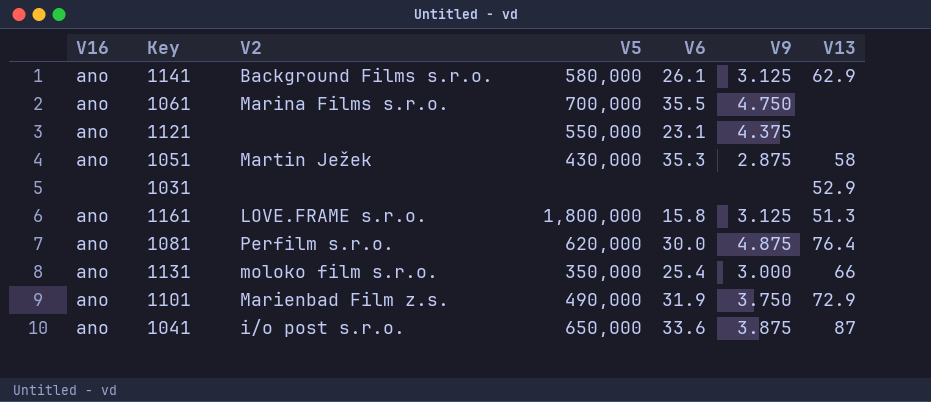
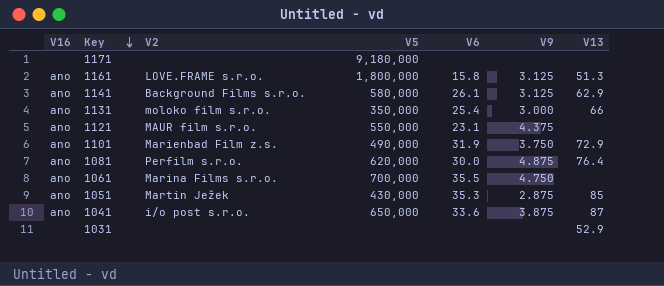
row order: none -> Key descending
row 1171: none -> none | none | 9,180,000 | none | none | none
1121 | V2: none -> MAUR film s.r.o.
1051 | V13: 58 -> 85

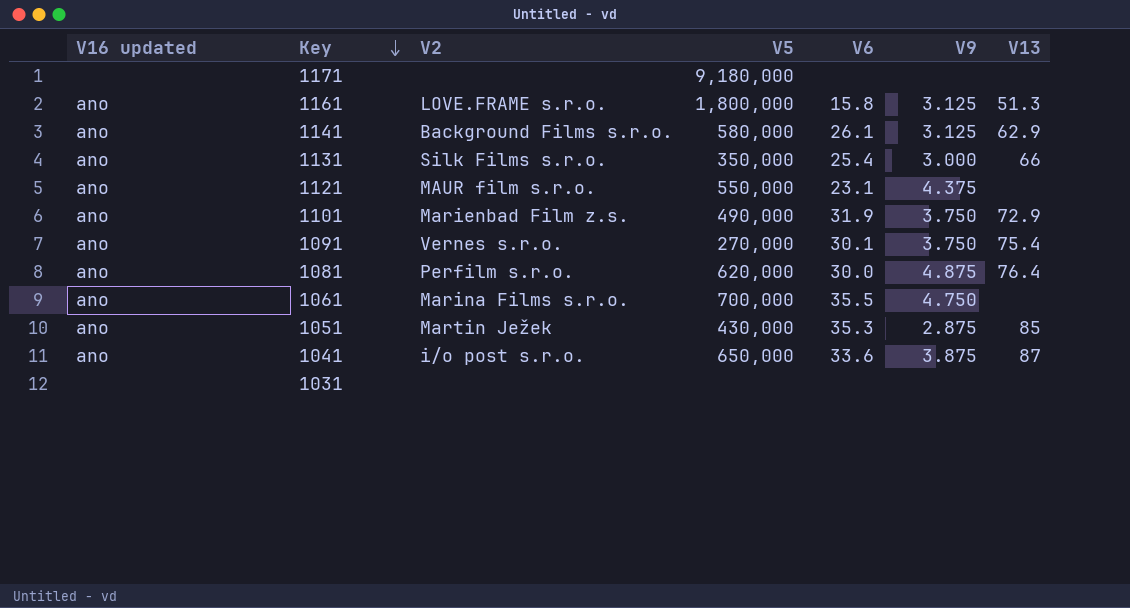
column name: V16 -> V16 updated
1131 | V2: moloko film s.r.o. -> Silk Films s.r.o.
row 1091: none -> ano | Vernes s.r.o. | 270,000 | 30.1 | 3.750 | 75.4
1031 | V13: 52.9 -> none

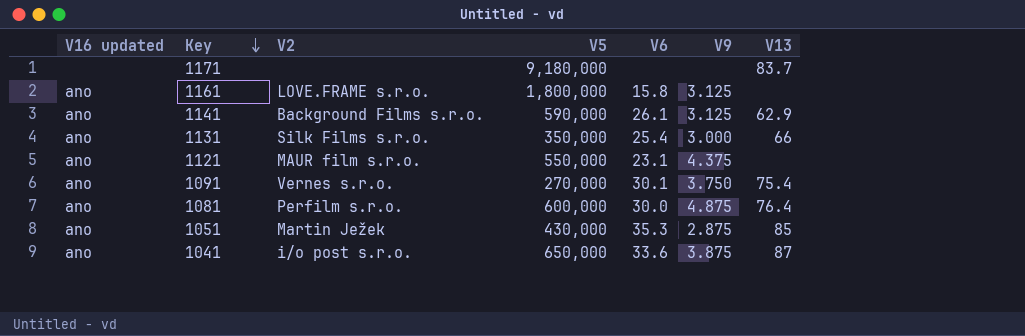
row 1101: ano | Marienbad Film z.s. | 490,000 | 31.9 | 3.750 | 72.9 -> none
row 1061: ano | Marina Films s.r.o. | 700,000 | 35.5 | 4.750 | none -> none
row 1031: none | none | none | none | none | none -> none
1171 | V13: none -> 83.7
1161 | V13: 51.3 -> none
1141 | V5: 580,000 -> 590,000
1081 | V5: 620,000 -> 600,000

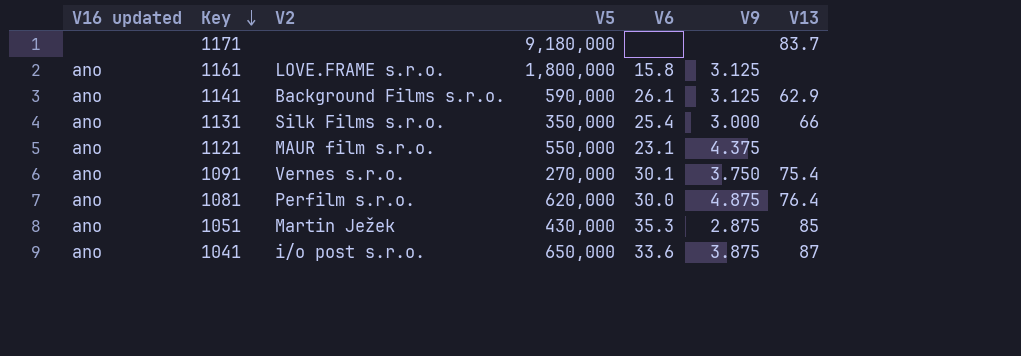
1081 | V5: 600,000 -> 620,000

